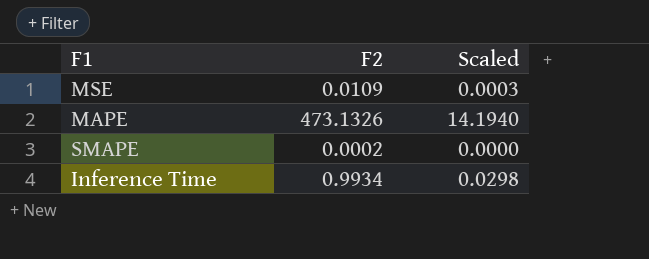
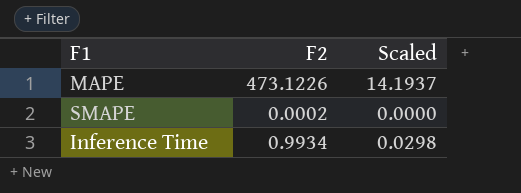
row MSE: 0.0109 | 0.0003 -> none
MAPE | F2: 473.1326 -> 473.1226
MAPE | Scaled: 14.1940 -> 14.1937

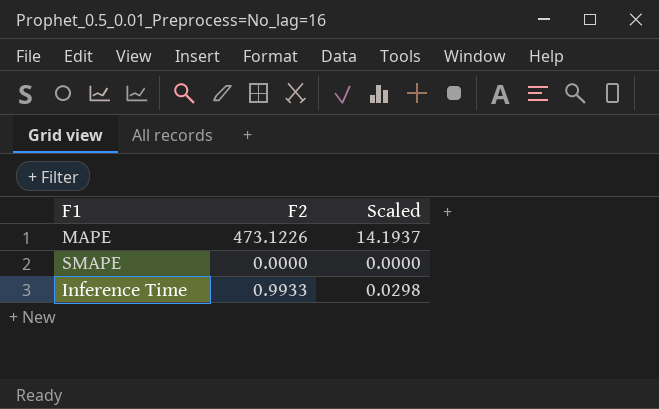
SMAPE | F2: 0.0002 -> 0.0000
Inference Time | F2: 0.9934 -> 0.9933

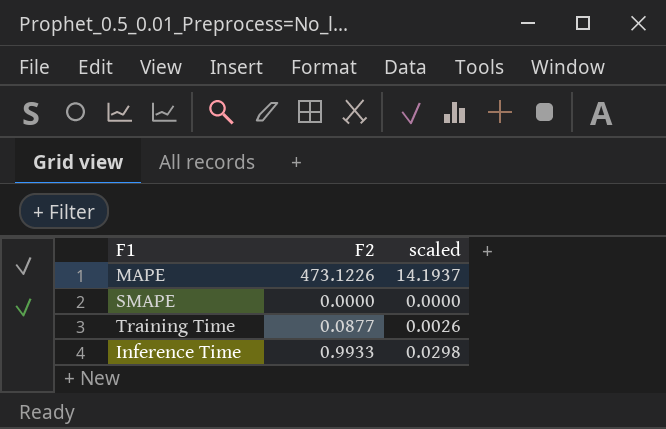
column name: Scaled -> scaled
row Training Time: none -> 0.0877 | 0.0026

